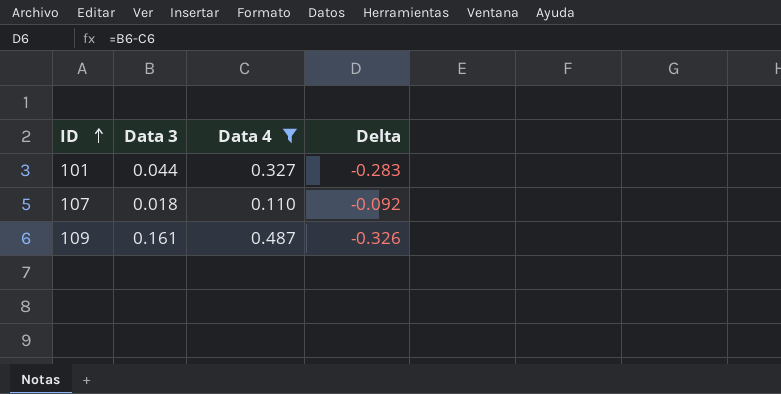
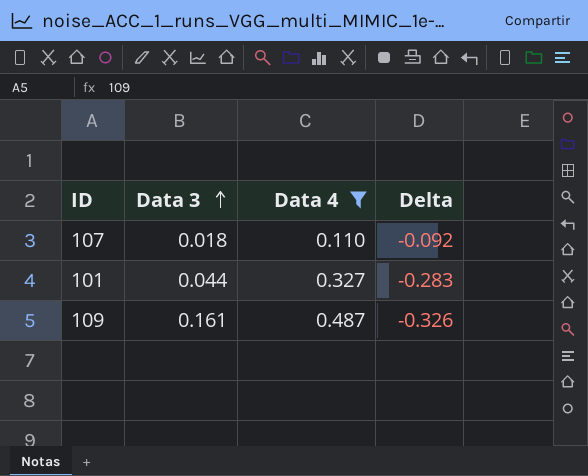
row order: ID ascending -> Data 3 ascending

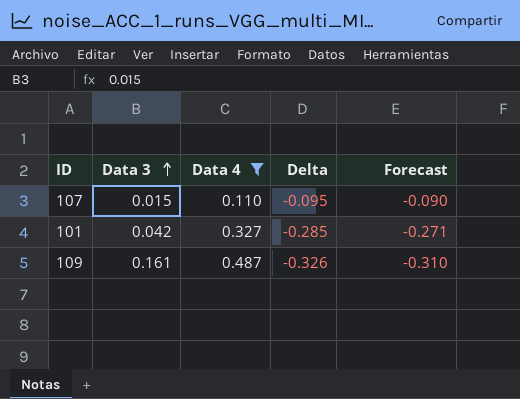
column Forecast | formula: none -> [Delta] * 0.95
107 | Data 3: 0.018 -> 0.015
107 | Delta: -0.092 -> -0.095
101 | Data 3: 0.044 -> 0.042
101 | Delta: -0.283 -> -0.285

